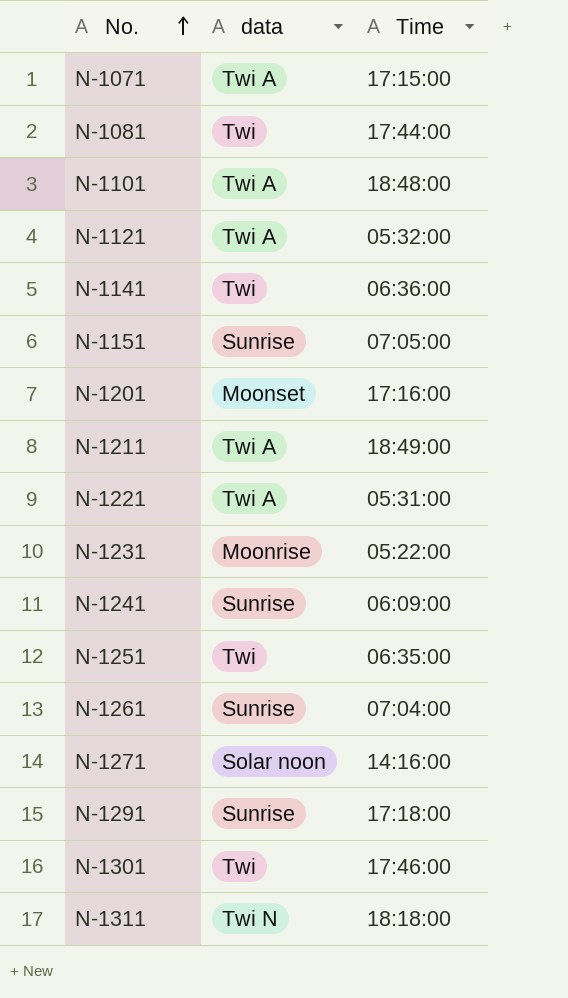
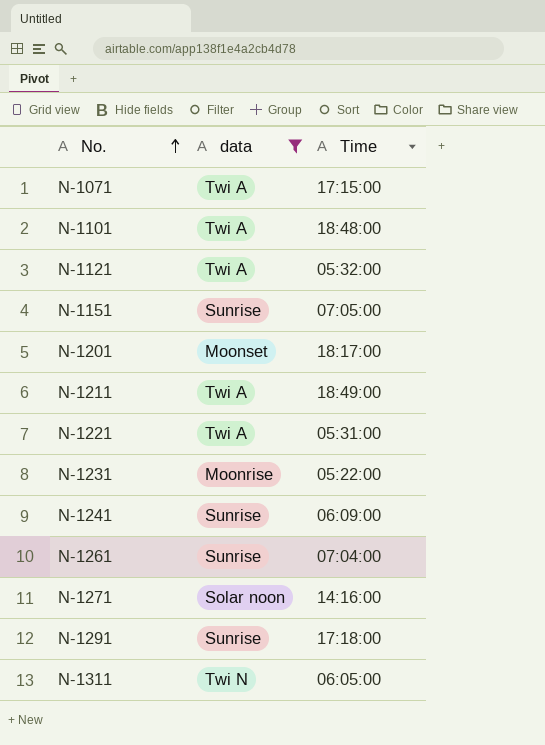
filter: none -> data != Twi
N-1201 | Time: 17:16:00 -> 18:17:00
N-1311 | Time: 18:18:00 -> 06:05:00

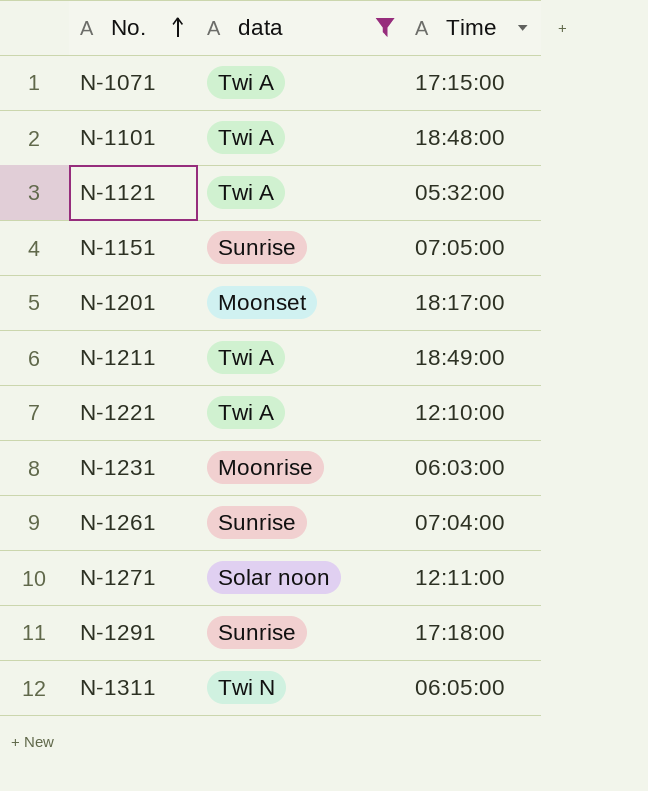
row N-1241: Sunrise | 06:09:00 -> none
N-1221 | Time: 05:31:00 -> 12:10:00
N-1231 | Time: 05:22:00 -> 06:03:00
N-1271 | Time: 14:16:00 -> 12:11:00

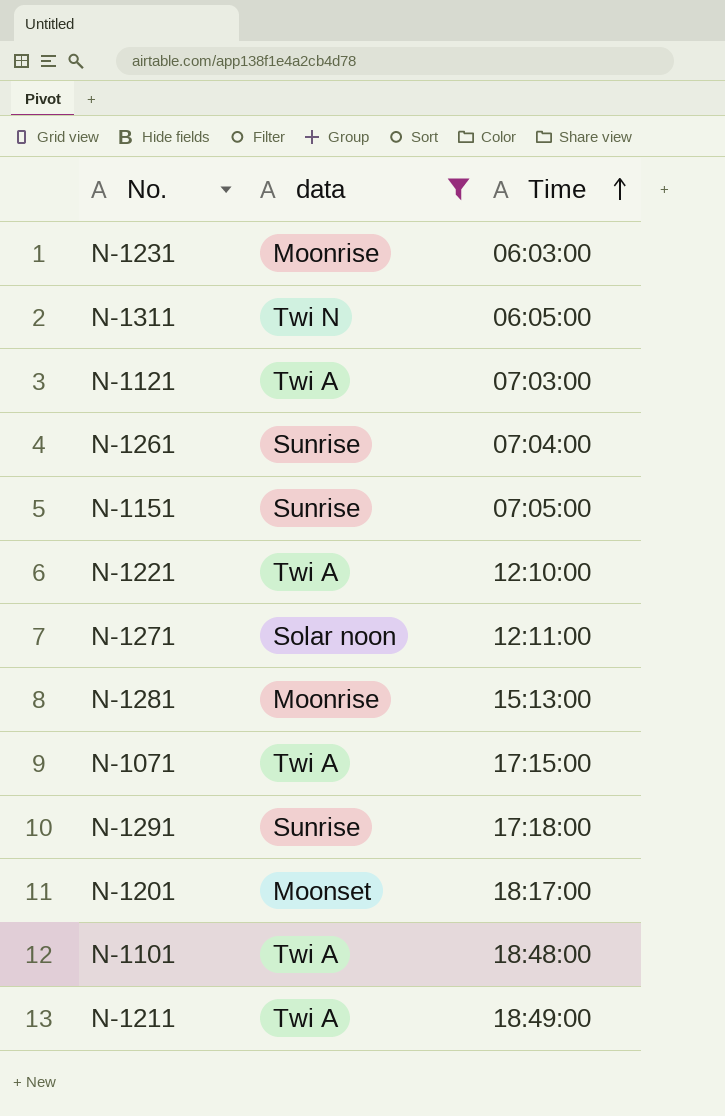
row order: No. ascending -> Time ascending
N-1121 | Time: 05:32:00 -> 07:03:00
row N-1281: none -> Moonrise | 15:13:00

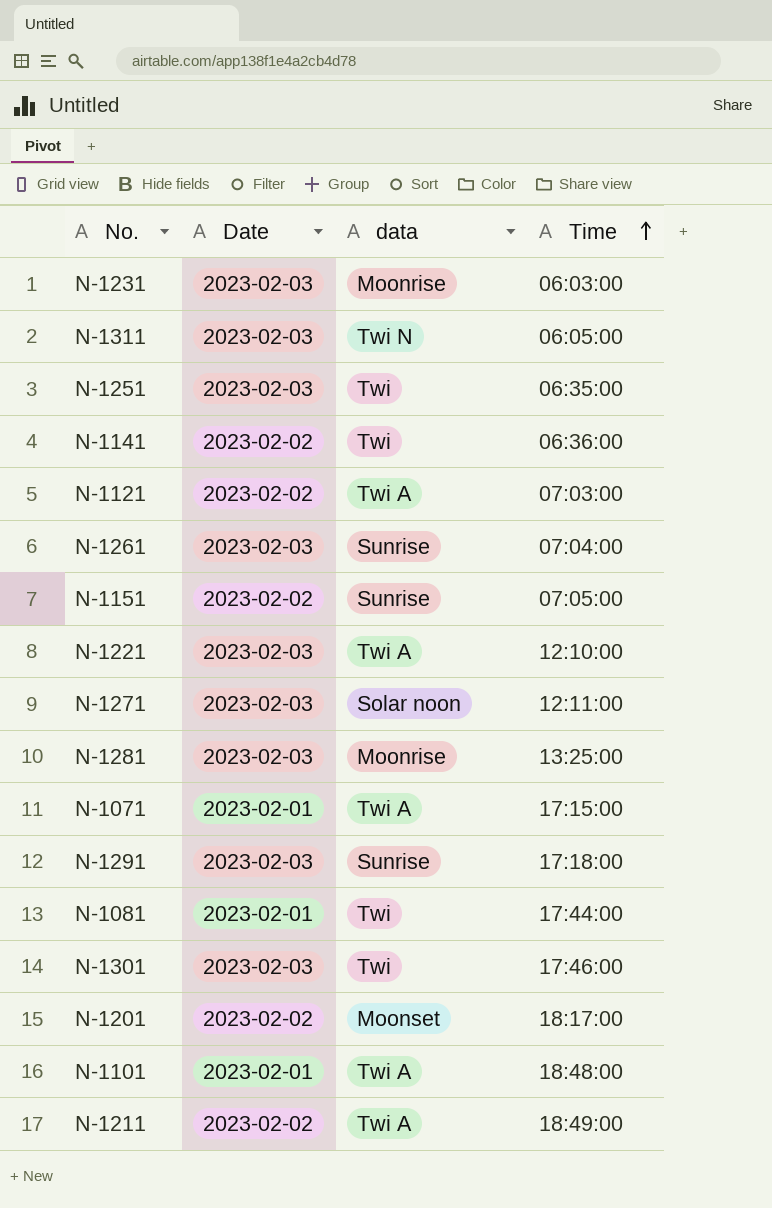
filter: data != Twi -> none
column Date | position: none -> 2
N-1281 | Time: 15:13:00 -> 13:25:00

